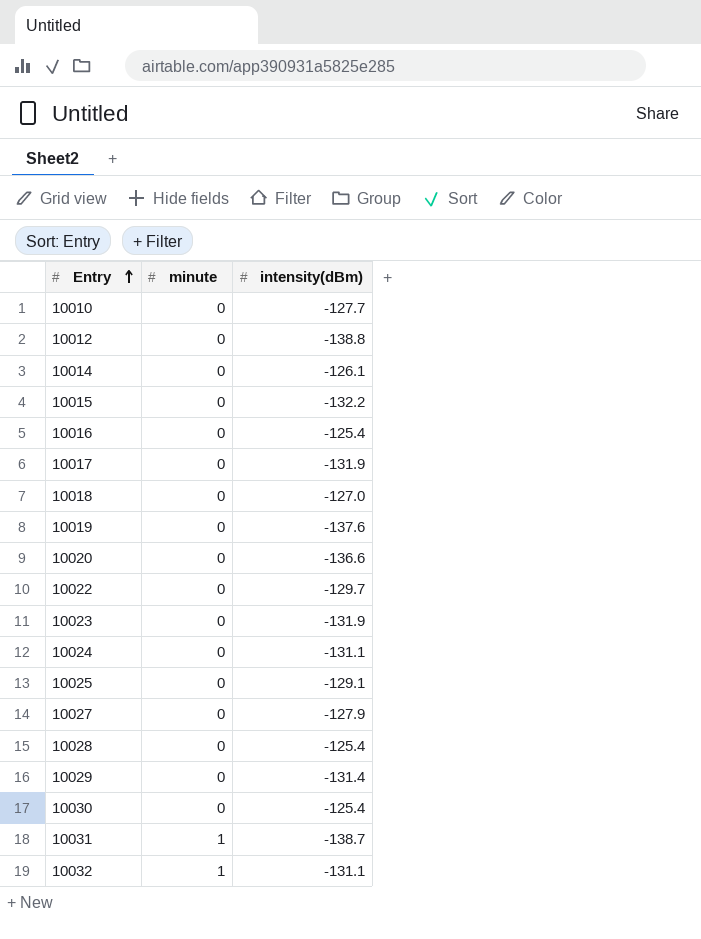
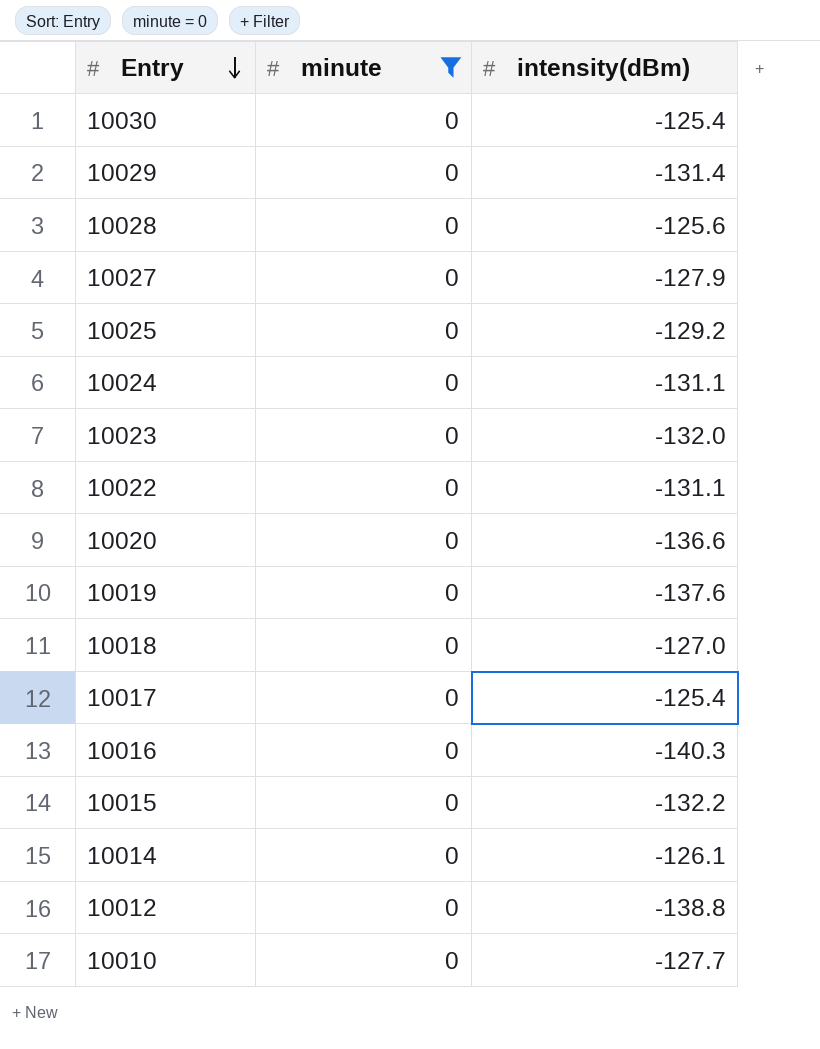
filter: none -> minute = 0
row order: Entry ascending -> Entry descending
10028 | intensity(dBm): -125.4 -> -125.6
10025 | intensity(dBm): -129.1 -> -129.2
10023 | intensity(dBm): -131.9 -> -132.0
10022 | intensity(dBm): -129.7 -> -131.1
10017 | intensity(dBm): -131.9 -> -125.4
10016 | intensity(dBm): -125.4 -> -140.3

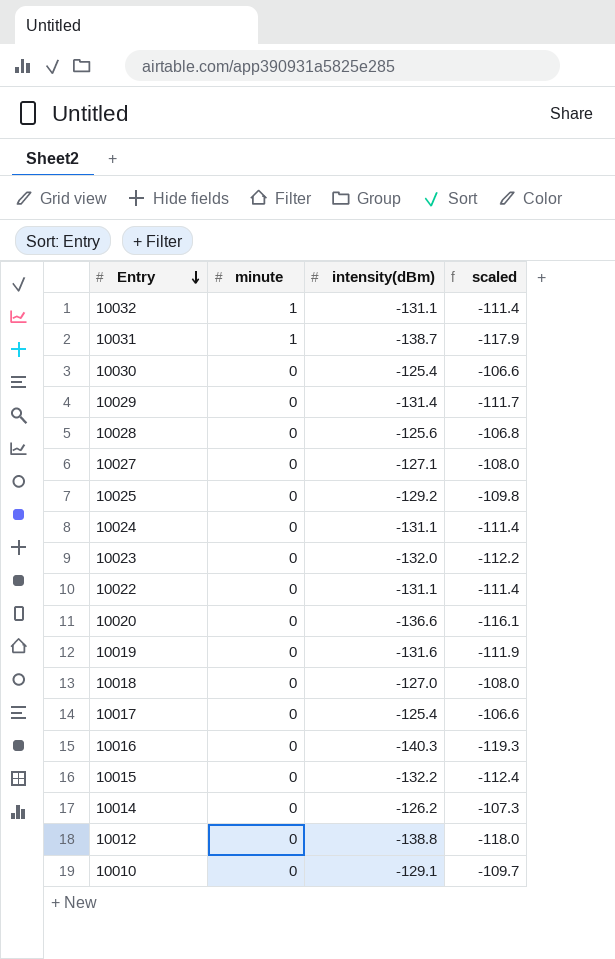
filter: minute = 0 -> none
column scaled | formula: none -> [intensity(dBm)] * 0.85
10027 | intensity(dBm): -127.9 -> -127.1
10019 | intensity(dBm): -137.6 -> -131.6
10014 | intensity(dBm): -126.1 -> -126.2
10010 | intensity(dBm): -127.7 -> -129.1

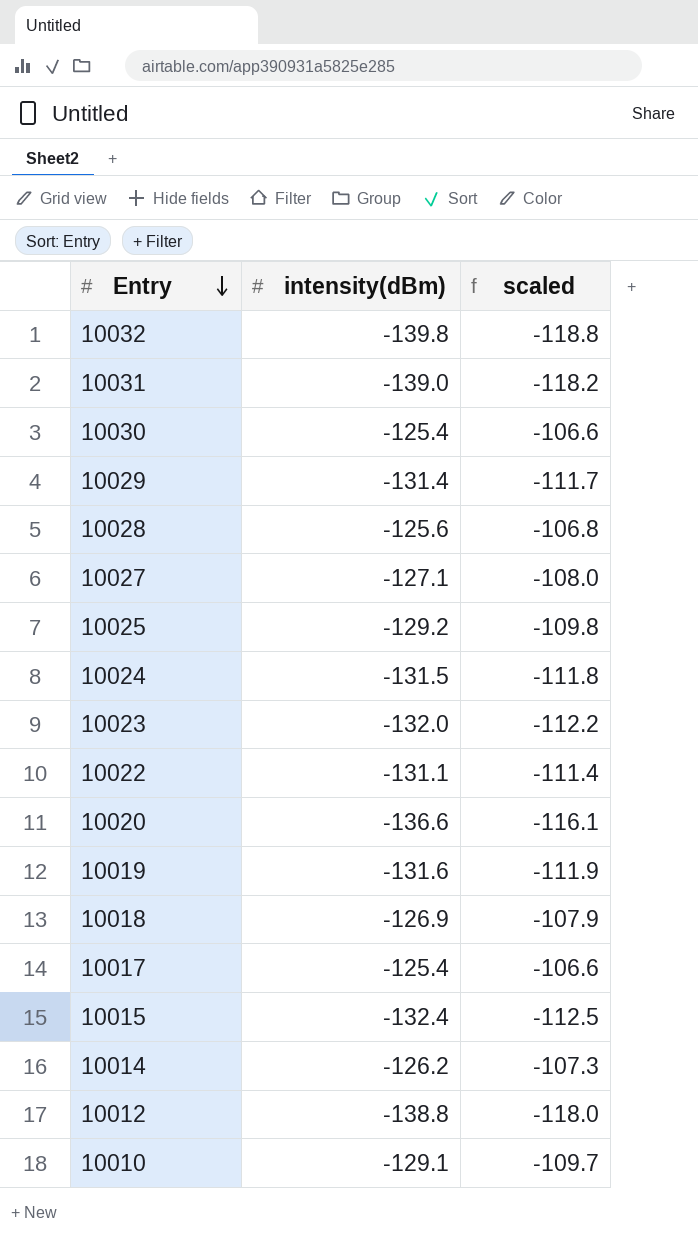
column minute | position: 2 -> none
row 10016: 0 | -140.3 | -119.3 -> none
10032 | intensity(dBm): -131.1 -> -139.8
10032 | scaled: -111.4 -> -118.8
10031 | intensity(dBm): -138.7 -> -139.0
10031 | scaled: -117.9 -> -118.2
10024 | intensity(dBm): -131.1 -> -131.5
10024 | scaled: -111.4 -> -111.8
10018 | intensity(dBm): -127.0 -> -126.9
10018 | scaled: -108.0 -> -107.9
10015 | intensity(dBm): -132.2 -> -132.4
10015 | scaled: -112.4 -> -112.5

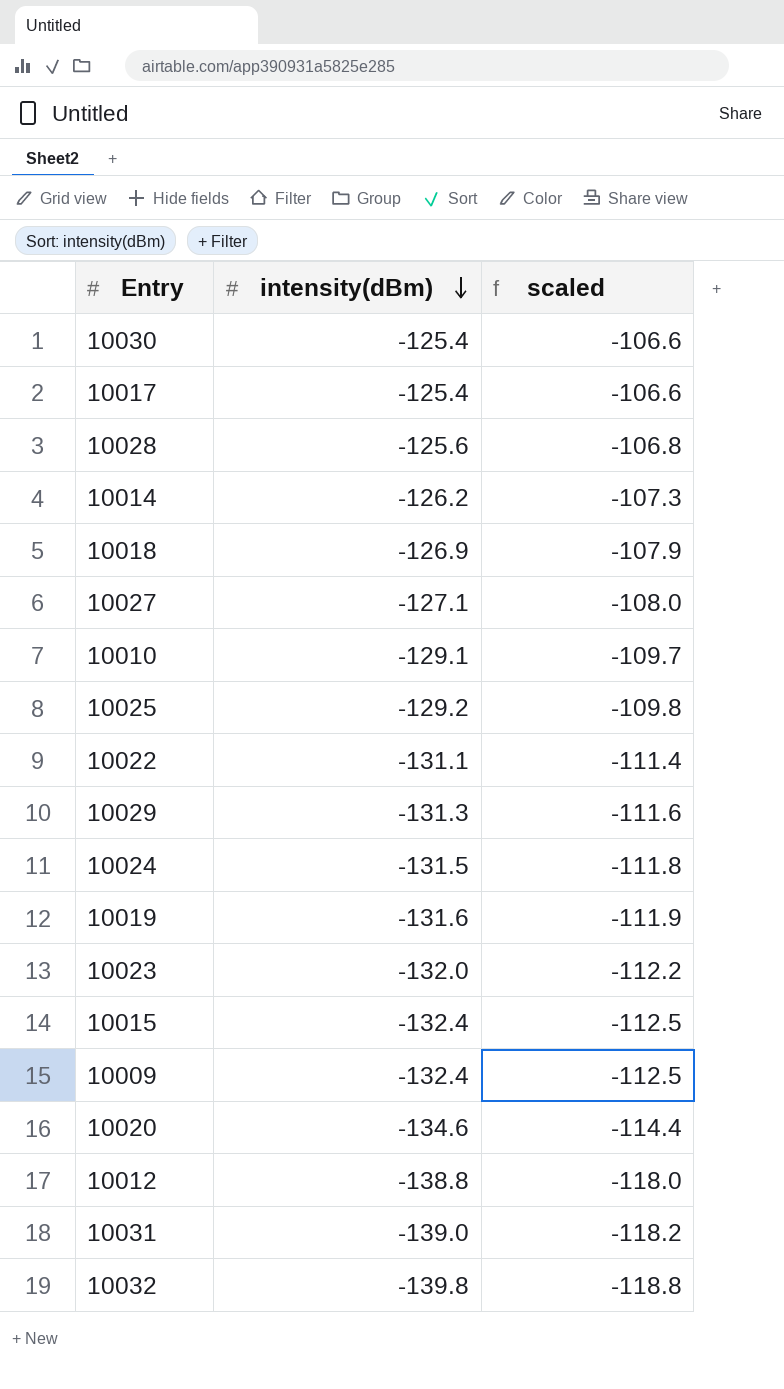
row order: Entry descending -> intensity(dBm) descending
10029 | intensity(dBm): -131.4 -> -131.3
10029 | scaled: -111.7 -> -111.6
row 10009: none -> -132.4 | -112.5
10020 | intensity(dBm): -136.6 -> -134.6
10020 | scaled: -116.1 -> -114.4

